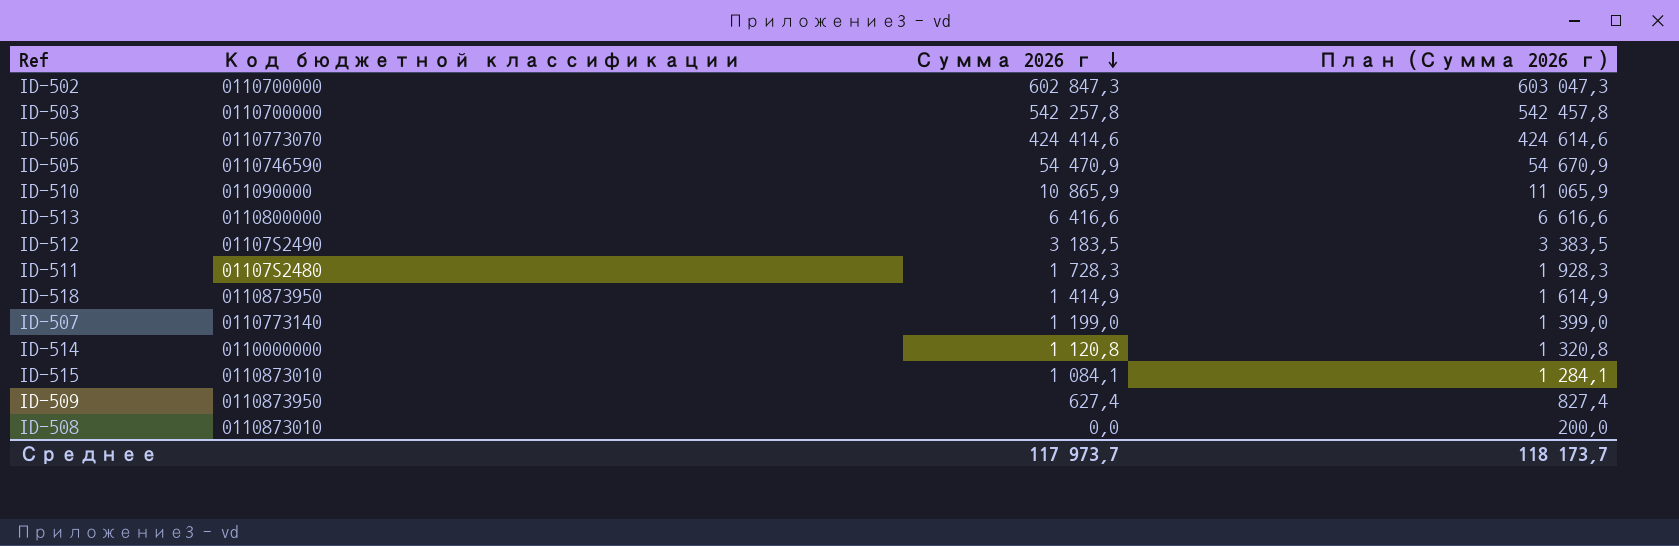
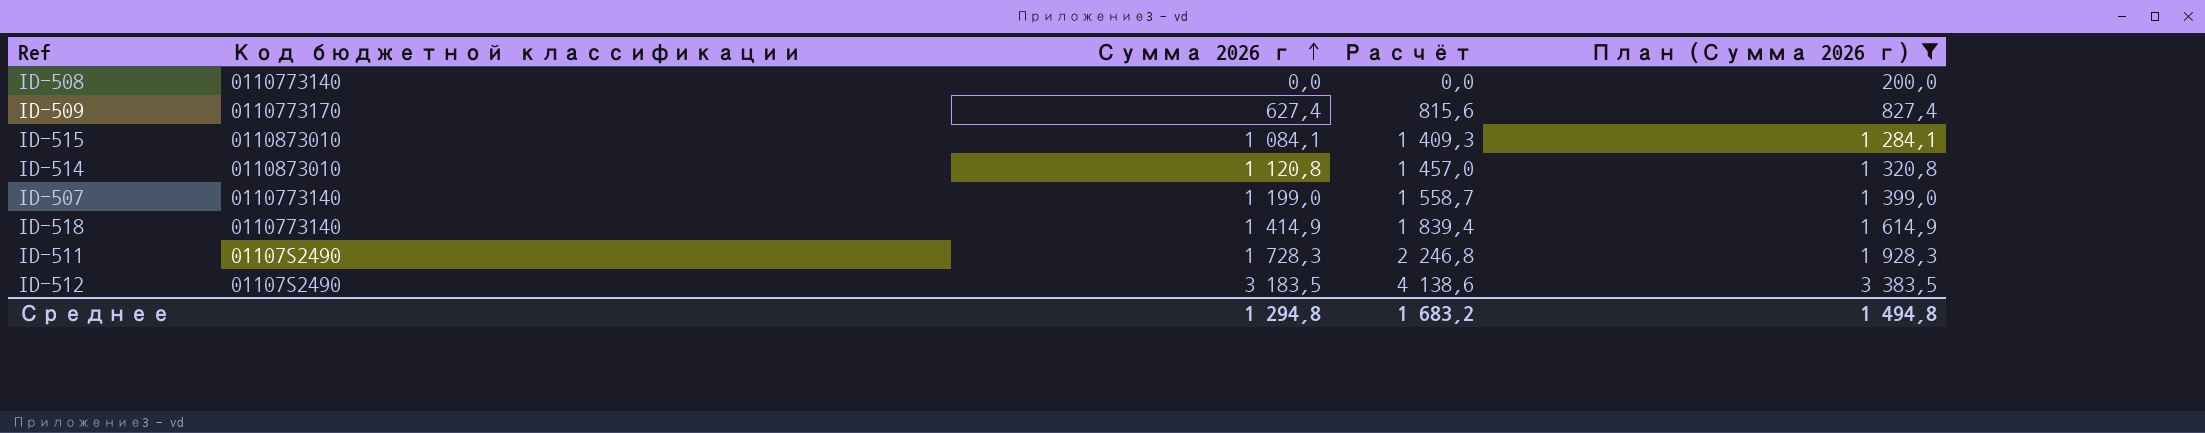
filter: none -> План (Сумма 2026 г) <= 3 383,5
row order: Сумма 2026 г descending -> Сумма 2026 г ascending
column Расчёт | formula: none -> [Сумма 2026 г] * 1,3
ID-508 | Код бюджетной классификации: 0110873010 -> 0110773140
ID-509 | Код бюджетной классификации: 0110873950 -> 0110773170
ID-514 | Код бюджетной классификации: 0110000000 -> 0110873010
ID-518 | Код бюджетной классификации: 0110873950 -> 0110773140
ID-511 | Код бюджетной классификации: 01107S2480 -> 01107S2490
Среднее | Сумма 2026 г: 117 973,7 -> 1 294,8
Среднее | План (Сумма 2026 г): 118 173,7 -> 1 494,8

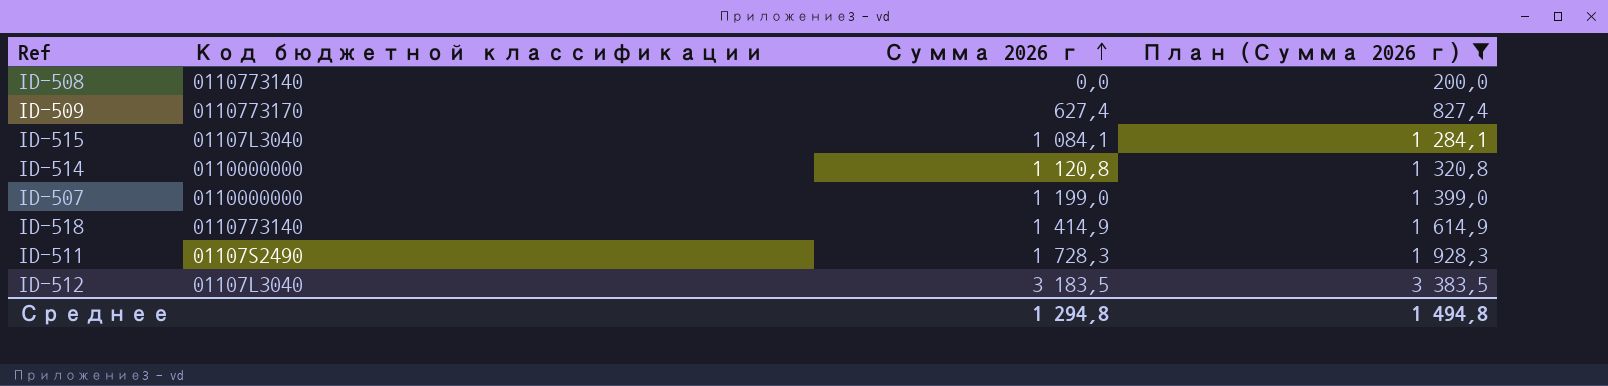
column Расчёт | formula: [Сумма 2026 г] * 1,3 -> none
ID-515 | Код бюджетной классификации: 0110873010 -> 01107L3040
ID-514 | Код бюджетной классификации: 0110873010 -> 0110000000
ID-507 | Код бюджетной классификации: 0110773140 -> 0110000000
ID-512 | Код бюджетной классификации: 01107S2490 -> 01107L3040

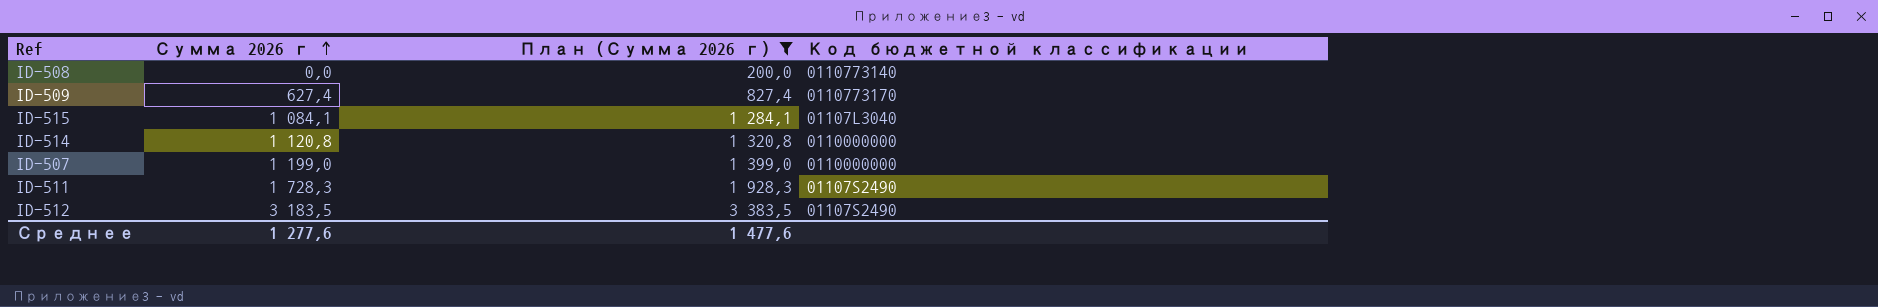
column Код бюджетной классификации | position: 2 -> 4
row ID-518: 0110773140 | 1 414,9 | 1 614,9 -> none
ID-512 | Код бюджетной классификации: 01107L3040 -> 01107S2490
Среднее | Сумма 2026 г: 1 294,8 -> 1 277,6
Среднее | План (Сумма 2026 г): 1 494,8 -> 1 477,6

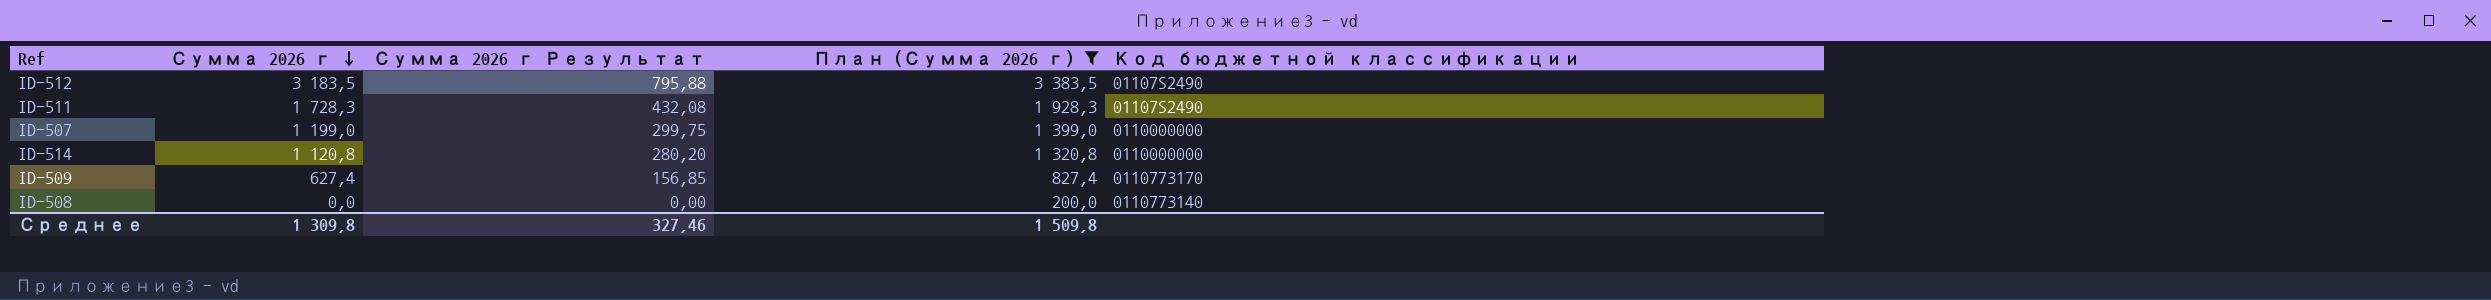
row order: Сумма 2026 г ascending -> Сумма 2026 г descending
column Сумма 2026 г Результат | formula: none -> [Сумма 2026 г] * 0,25
row ID-515: 1 084,1 | 1 284,1 | 01107L3040 -> none
Среднее | Сумма 2026 г: 1 277,6 -> 1 309,8
Среднее | План (Сумма 2026 г): 1 477,6 -> 1 509,8

